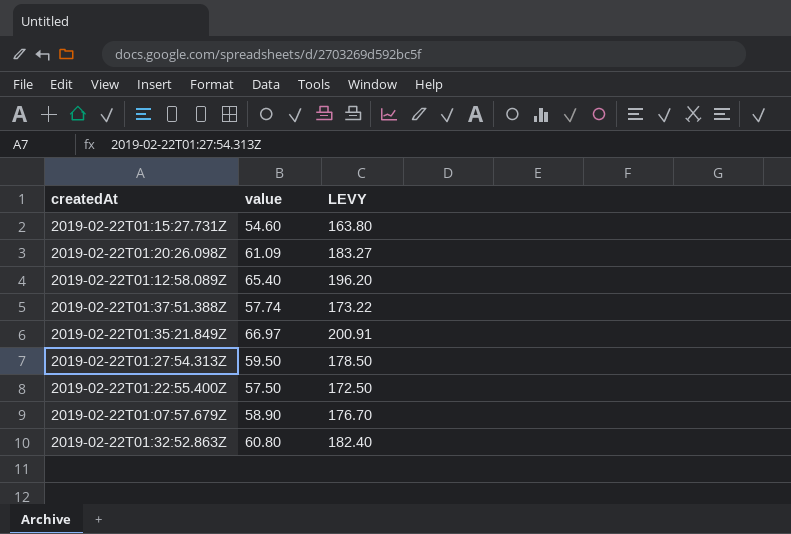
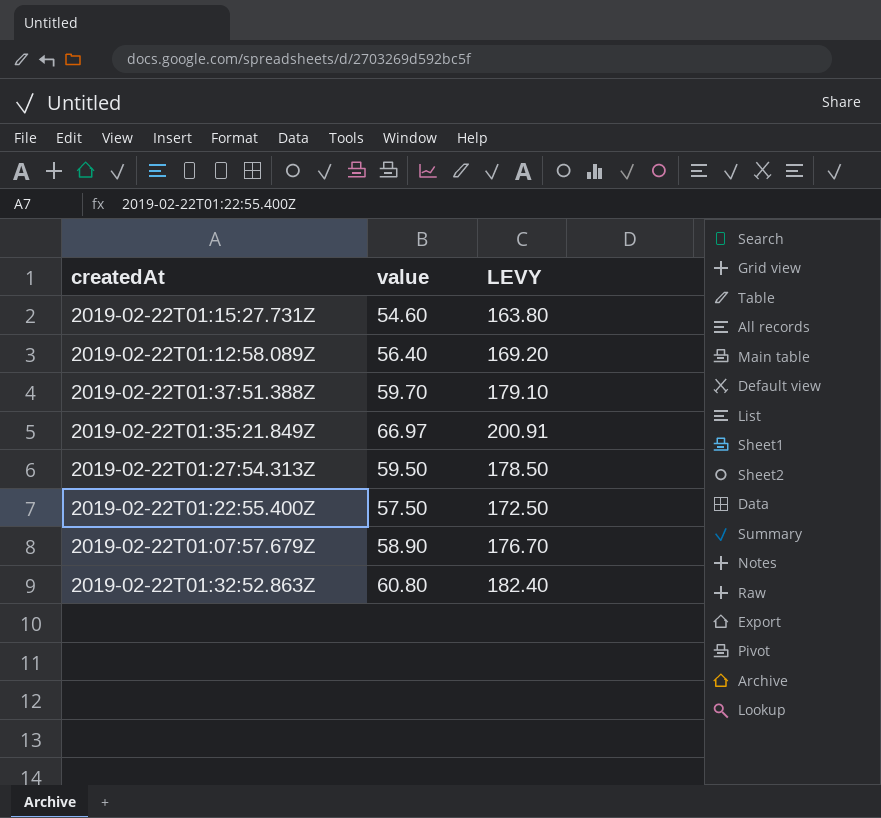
row 2019-02-22T01:20:26.098Z: 61.09 | 183.27 -> none
2019-02-22T01:12:58.089Z | value: 65.40 -> 56.40
2019-02-22T01:12:58.089Z | LEVY: 196.20 -> 169.20
2019-02-22T01:37:51.388Z | value: 57.74 -> 59.70
2019-02-22T01:37:51.388Z | LEVY: 173.22 -> 179.10

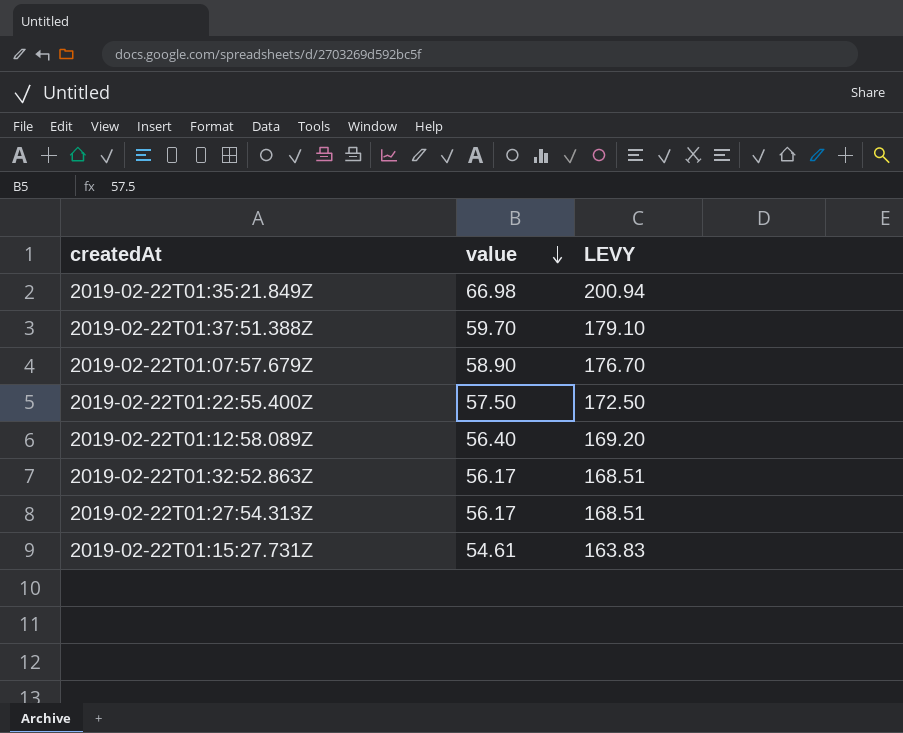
row order: none -> value descending
2019-02-22T01:35:21.849Z | value: 66.97 -> 66.98
2019-02-22T01:35:21.849Z | LEVY: 200.91 -> 200.94
2019-02-22T01:32:52.863Z | value: 60.80 -> 56.17
2019-02-22T01:32:52.863Z | LEVY: 182.40 -> 168.51
2019-02-22T01:27:54.313Z | value: 59.50 -> 56.17
2019-02-22T01:27:54.313Z | LEVY: 178.50 -> 168.51
2019-02-22T01:15:27.731Z | value: 54.60 -> 54.61
2019-02-22T01:15:27.731Z | LEVY: 163.80 -> 163.83

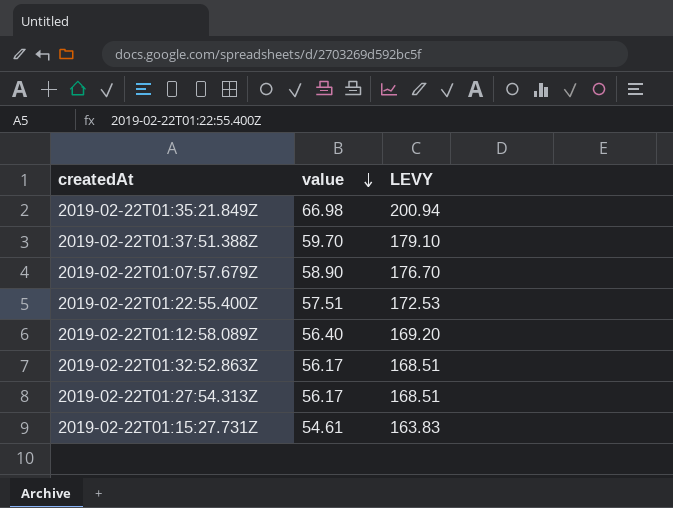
2019-02-22T01:22:55.400Z | value: 57.50 -> 57.51
2019-02-22T01:22:55.400Z | LEVY: 172.50 -> 172.53

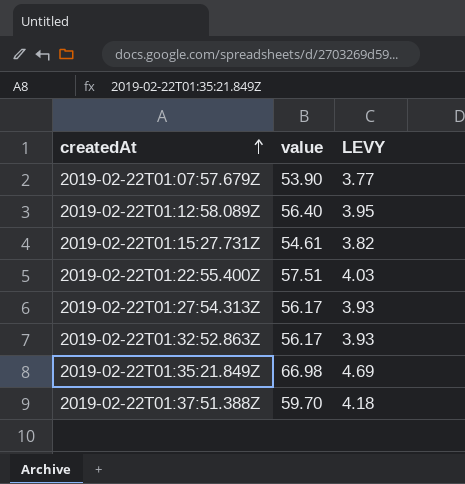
row order: value descending -> createdAt ascending
column LEVY | formula: [value] * 3 -> [value] * 0.07
2019-02-22T01:07:57.679Z | value: 58.90 -> 53.90

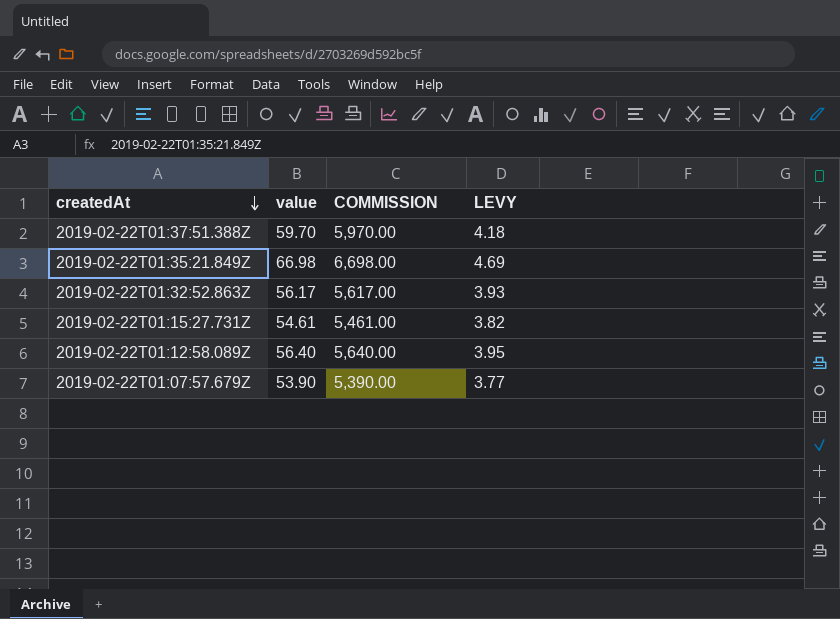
row order: createdAt ascending -> createdAt descending
column COMMISSION | formula: none -> [value] * 100
row 2019-02-22T01:22:55.400Z: 57.51 | 4.03 -> none
row 2019-02-22T01:27:54.313Z: 56.17 | 3.93 -> none

